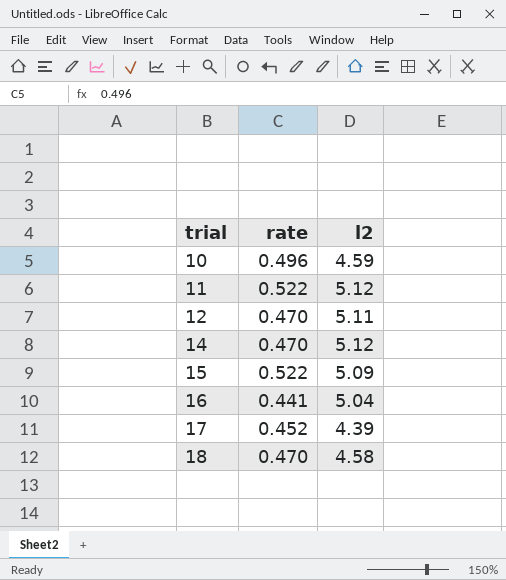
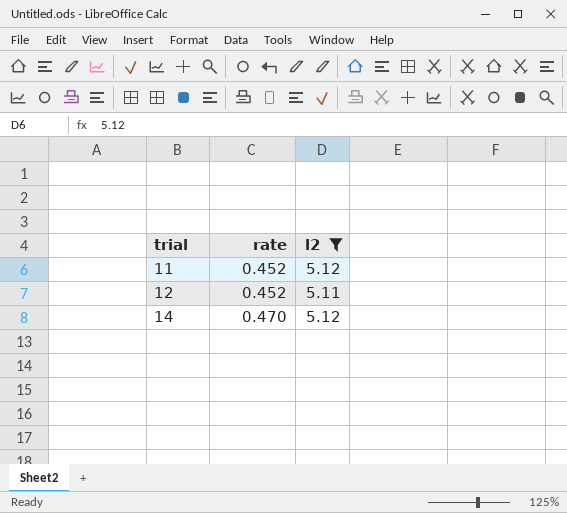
filter: none -> l2 >= 5.11
11 | rate: 0.522 -> 0.452
12 | rate: 0.470 -> 0.452

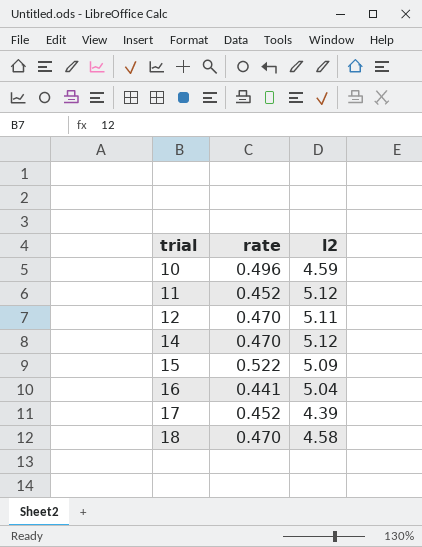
filter: l2 >= 5.11 -> none
12 | rate: 0.452 -> 0.470

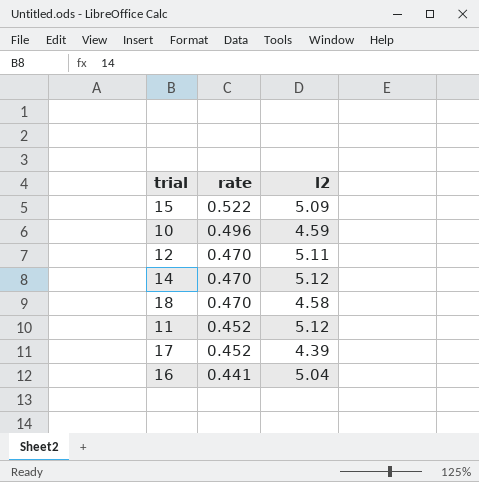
row order: trial ascending -> rate descending

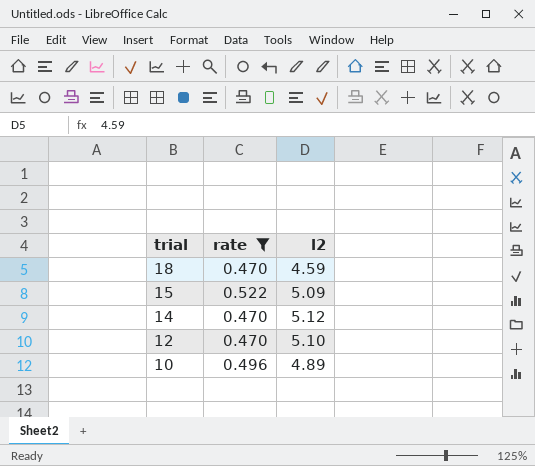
filter: none -> rate >= 0.470
row order: rate descending -> trial descending
18 | l2: 4.58 -> 4.59
12 | l2: 5.11 -> 5.10
10 | l2: 4.59 -> 4.89

